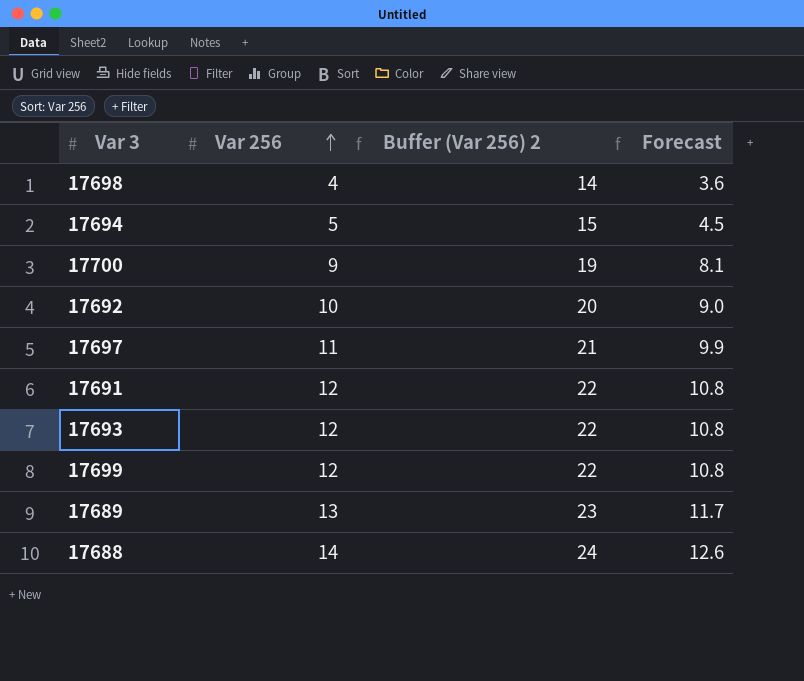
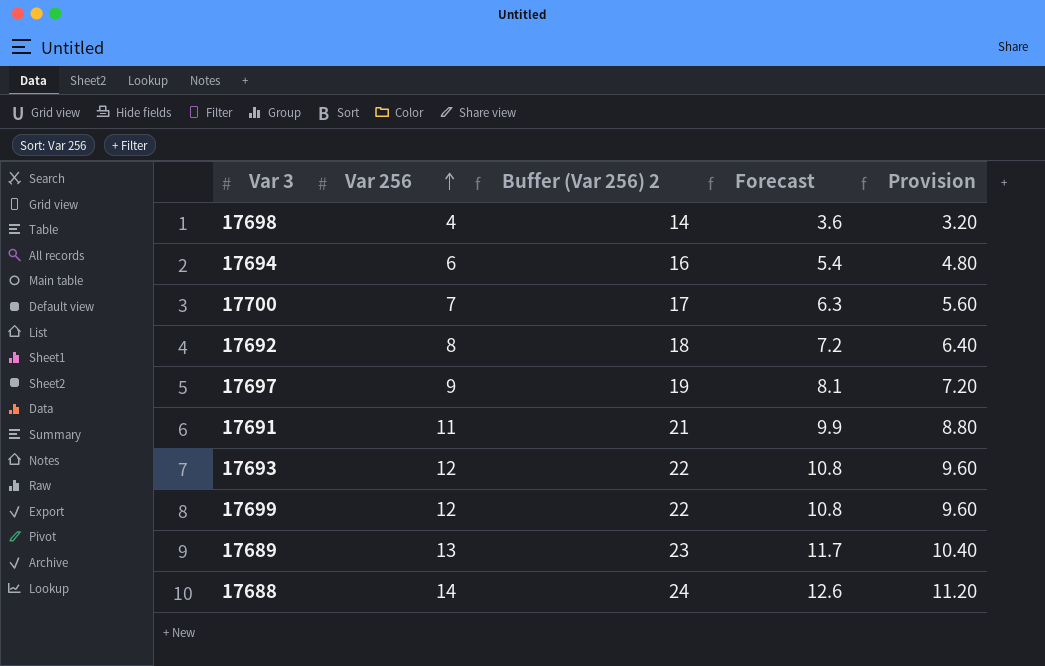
column Provision | formula: none -> [Var 256] * 0.8
17694 | Var 256: 5 -> 6
17694 | Buffer (Var 256) 2: 15 -> 16
17694 | Forecast: 4.5 -> 5.4
17700 | Var 256: 9 -> 7
17700 | Buffer (Var 256) 2: 19 -> 17
17700 | Forecast: 8.1 -> 6.3
17692 | Var 256: 10 -> 8
17692 | Buffer (Var 256) 2: 20 -> 18
17692 | Forecast: 9.0 -> 7.2
17697 | Var 256: 11 -> 9
17697 | Buffer (Var 256) 2: 21 -> 19
17697 | Forecast: 9.9 -> 8.1
17691 | Var 256: 12 -> 11
17691 | Buffer (Var 256) 2: 22 -> 21
17691 | Forecast: 10.8 -> 9.9

